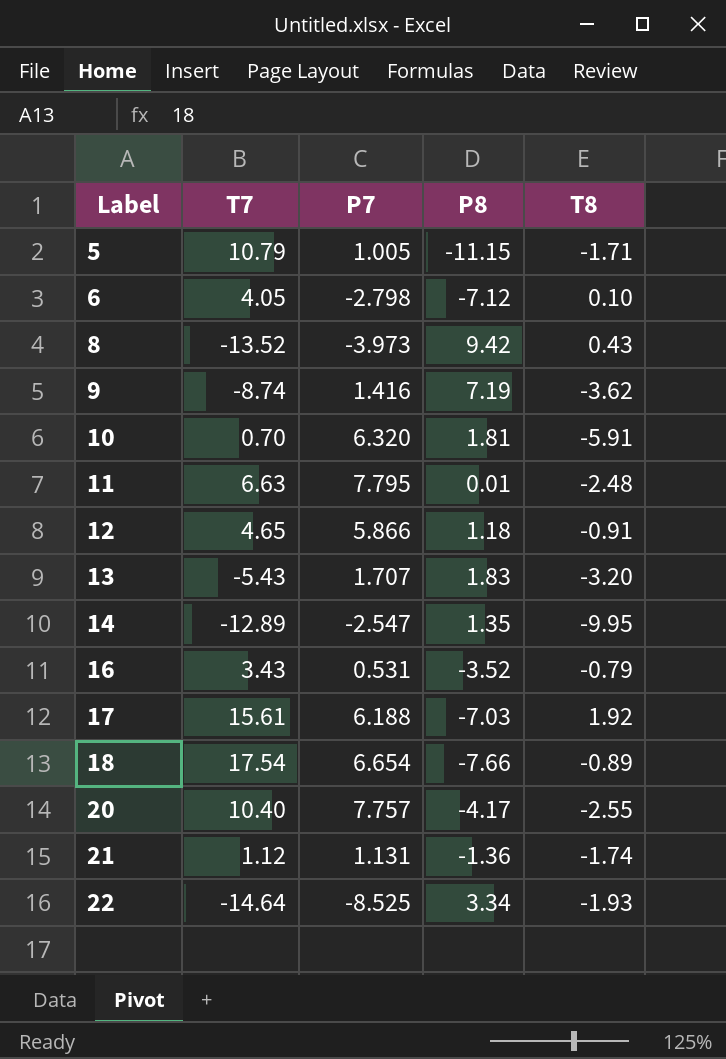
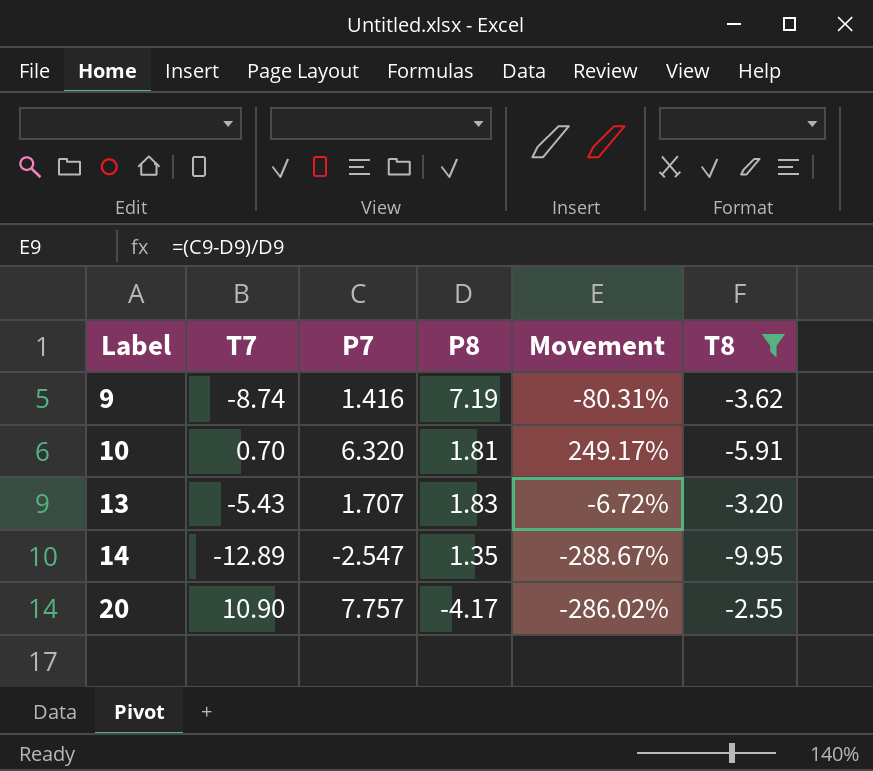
filter: none -> T8 <= -2.55
column Movement | formula: none -> ([P7] - [P8]) / [P8]
20 | T7: 10.40 -> 10.90

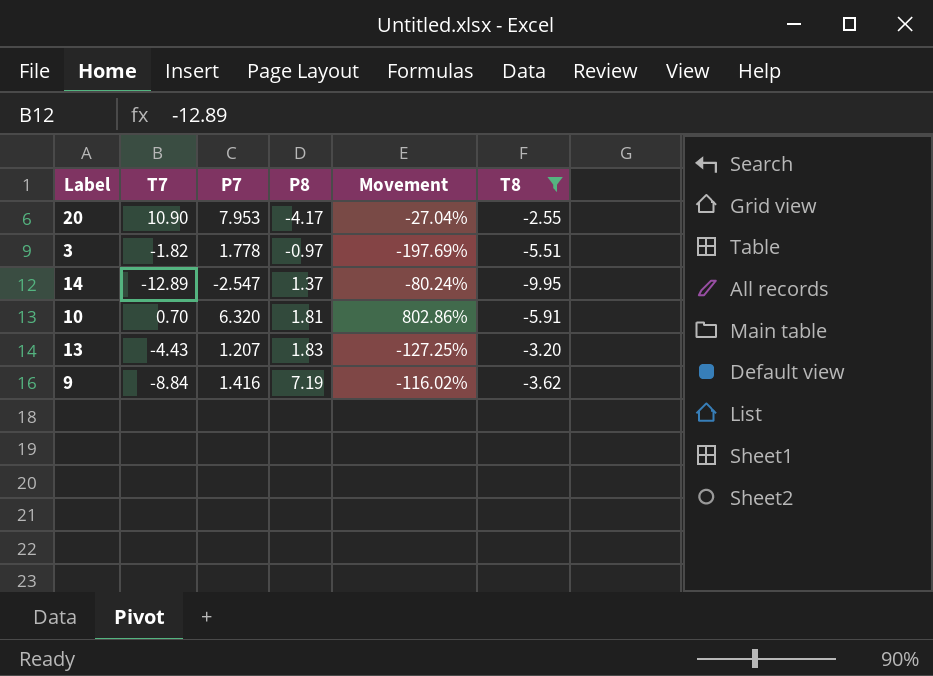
row order: Label ascending -> P8 ascending
column Movement | formula: ([P7] - [P8]) / [P8] -> ([P7] - [T7]) / [T7]
20 | P7: 7.757 -> 7.953
row 3: none -> -1.82 | 1.778 | -0.97 | -197.69% | -5.51
14 | P8: 1.35 -> 1.37
13 | T7: -5.43 -> -4.43
13 | P7: 1.707 -> 1.207
9 | T7: -8.74 -> -8.84

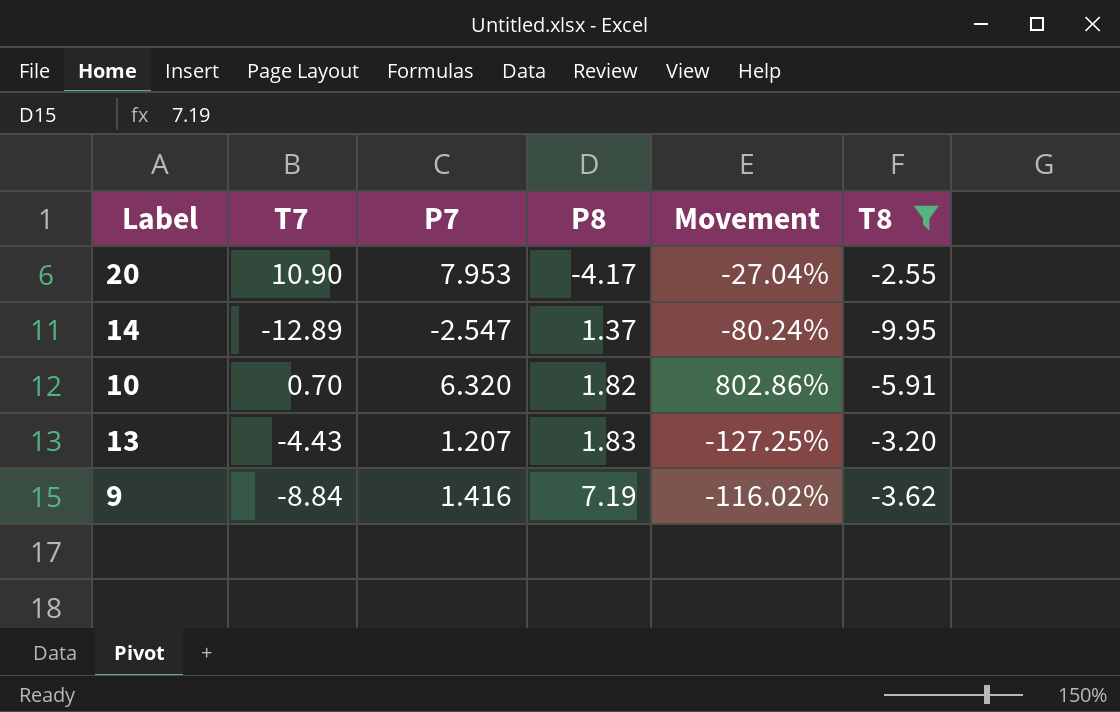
row 3: -1.82 | 1.778 | -0.97 | -197.69% | -5.51 -> none
10 | P8: 1.81 -> 1.82

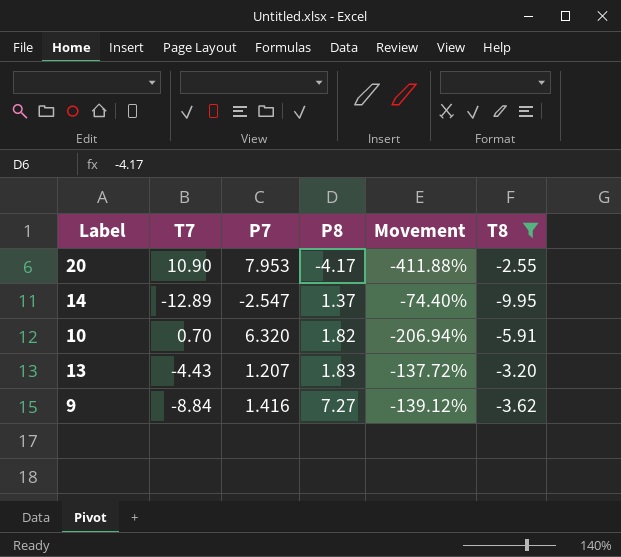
column Movement | formula: ([P7] - [T7]) / [T7] -> ([P7] - [T8]) / [T8]
9 | P8: 7.19 -> 7.27

